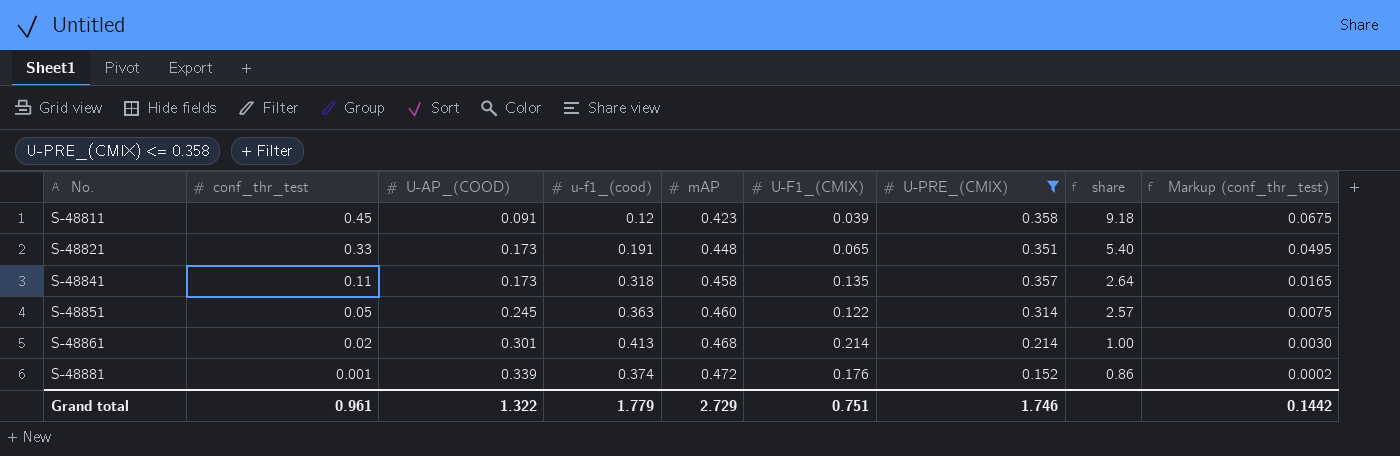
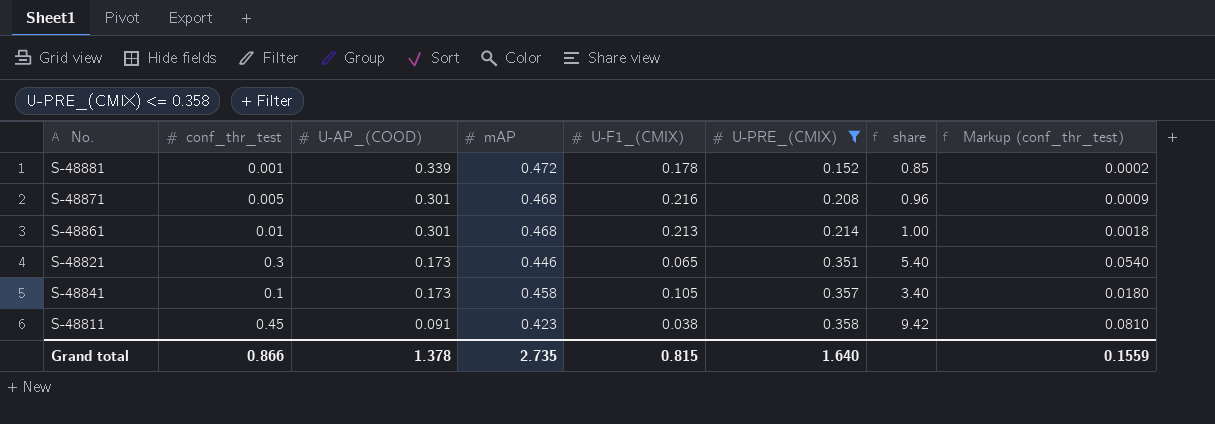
row order: No. ascending -> U-AP_(COOD) descending
column u-f1_(cood) | position: 4 -> none
column Markup (conf_thr_test) | formula: [conf_thr_test] * 0.15 -> [conf_thr_test] * 0.18
row S-48851: 0.05 | 0.245 | 0.363 | 0.460 | 0.122 | 0.314 | 2.57 | 0.0075 -> none
S-48881 | U-F1_(CMIX): 0.176 -> 0.178
S-48881 | share: 0.86 -> 0.85
row S-48871: none -> 0.005 | 0.301 | 0.468 | 0.216 | 0.208 | 0.96 | 0.0009
S-48861 | conf_thr_test: 0.02 -> 0.01
S-48861 | U-F1_(CMIX): 0.214 -> 0.213
S-48821 | conf_thr_test: 0.33 -> 0.3
S-48821 | mAP: 0.448 -> 0.446
S-48841 | conf_thr_test: 0.11 -> 0.1
S-48841 | U-F1_(CMIX): 0.135 -> 0.105
S-48841 | share: 2.64 -> 3.40
S-48811 | U-F1_(CMIX): 0.039 -> 0.038
S-48811 | share: 9.18 -> 9.42
Grand total | conf_thr_test: 0.961 -> 0.866
Grand total | U-AP_(COOD): 1.322 -> 1.378
Grand total | mAP: 2.729 -> 2.735
Grand total | U-F1_(CMIX): 0.751 -> 0.815
Grand total | U-PRE_(CMIX): 1.746 -> 1.640
Grand total | Markup (conf_thr_test): 0.1442 -> 0.1559

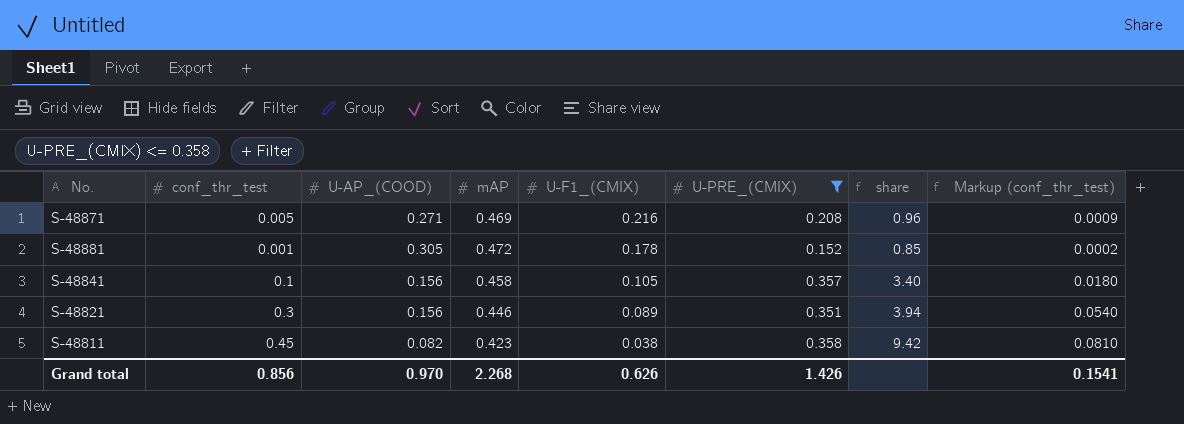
row order: U-AP_(COOD) descending -> U-F1_(CMIX) descending
row S-48861: 0.01 | 0.301 | 0.468 | 0.213 | 0.214 | 1.00 | 0.0018 -> none
S-48871 | U-AP_(COOD): 0.301 -> 0.271
S-48871 | mAP: 0.468 -> 0.469
S-48881 | U-AP_(COOD): 0.339 -> 0.305
S-48841 | U-AP_(COOD): 0.173 -> 0.156
S-48821 | U-AP_(COOD): 0.173 -> 0.156
S-48821 | U-F1_(CMIX): 0.065 -> 0.089
S-48821 | share: 5.40 -> 3.94
S-48811 | U-AP_(COOD): 0.091 -> 0.082
Grand total | conf_thr_test: 0.866 -> 0.856
Grand total | U-AP_(COOD): 1.378 -> 0.970
Grand total | mAP: 2.735 -> 2.268
Grand total | U-F1_(CMIX): 0.815 -> 0.626
Grand total | U-PRE_(CMIX): 1.640 -> 1.426
Grand total | Markup (conf_thr_test): 0.1559 -> 0.1541

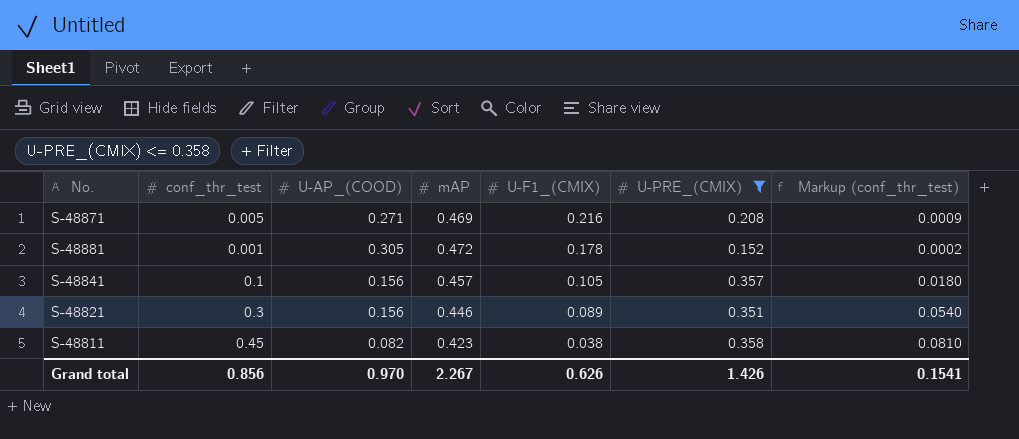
column share | formula: [U-PRE_(CMIX)] / [U-F1_(CMIX)] -> none
S-48841 | mAP: 0.458 -> 0.457
Grand total | mAP: 2.268 -> 2.267

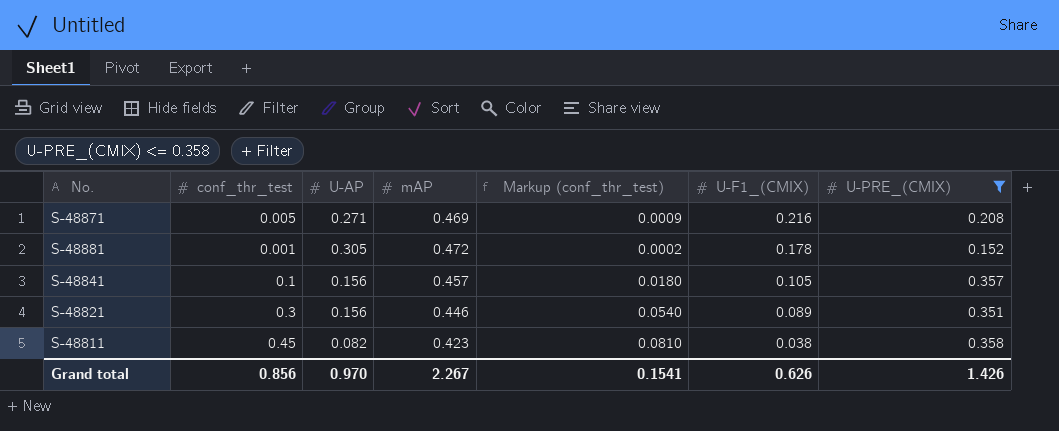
column name: U-AP_(COOD) -> U-AP
column Markup (conf_thr_test) | position: 7 -> 5

